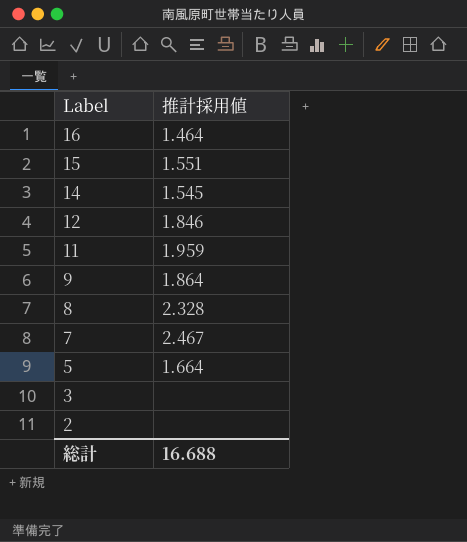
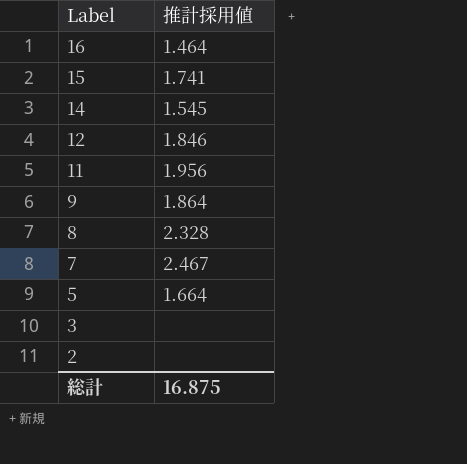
15 | 推計採用値: 1.551 -> 1.741
11 | 推計採用値: 1.959 -> 1.956
総計 | 推計採用値: 16.688 -> 16.875

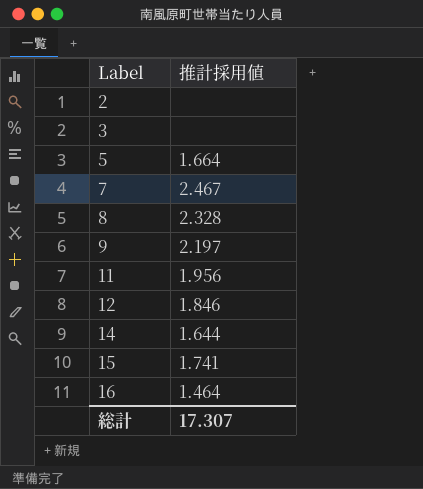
row order: Label descending -> Label ascending
9 | 推計採用値: 1.864 -> 2.197
14 | 推計採用値: 1.545 -> 1.644
総計 | 推計採用値: 16.875 -> 17.307

